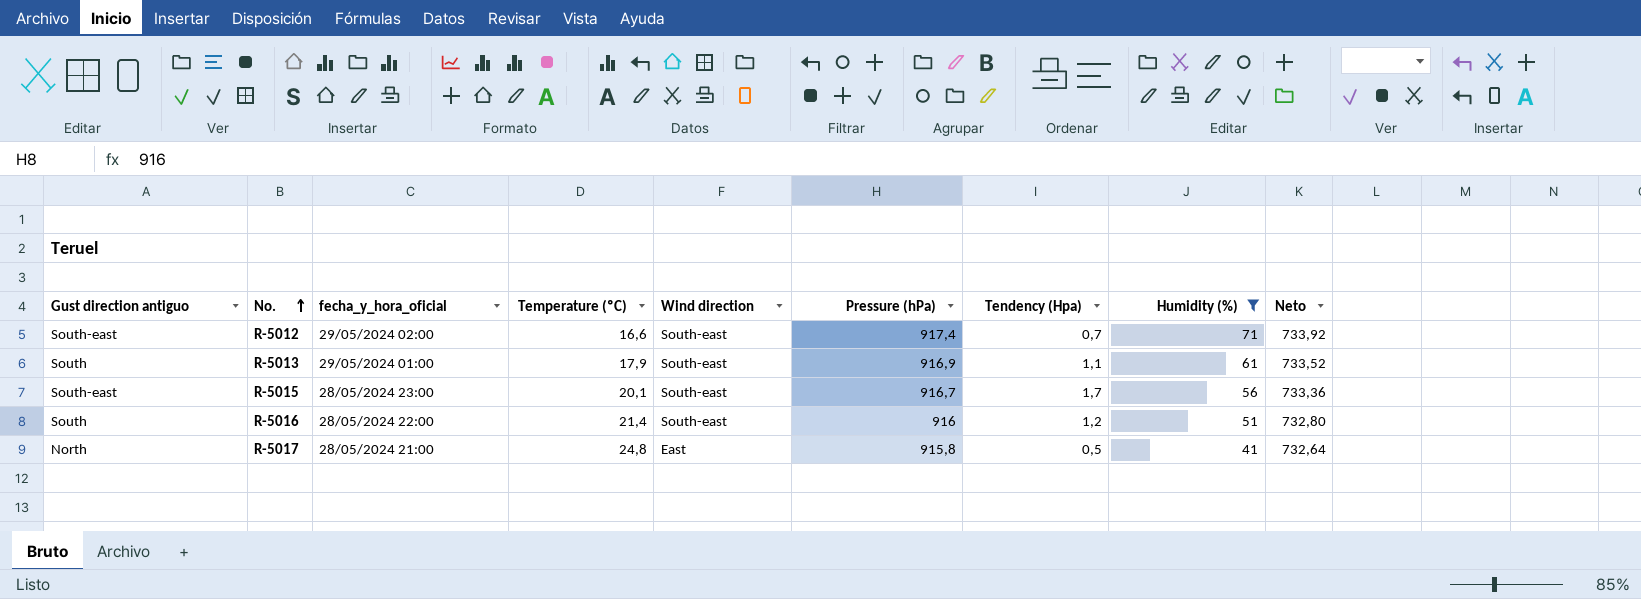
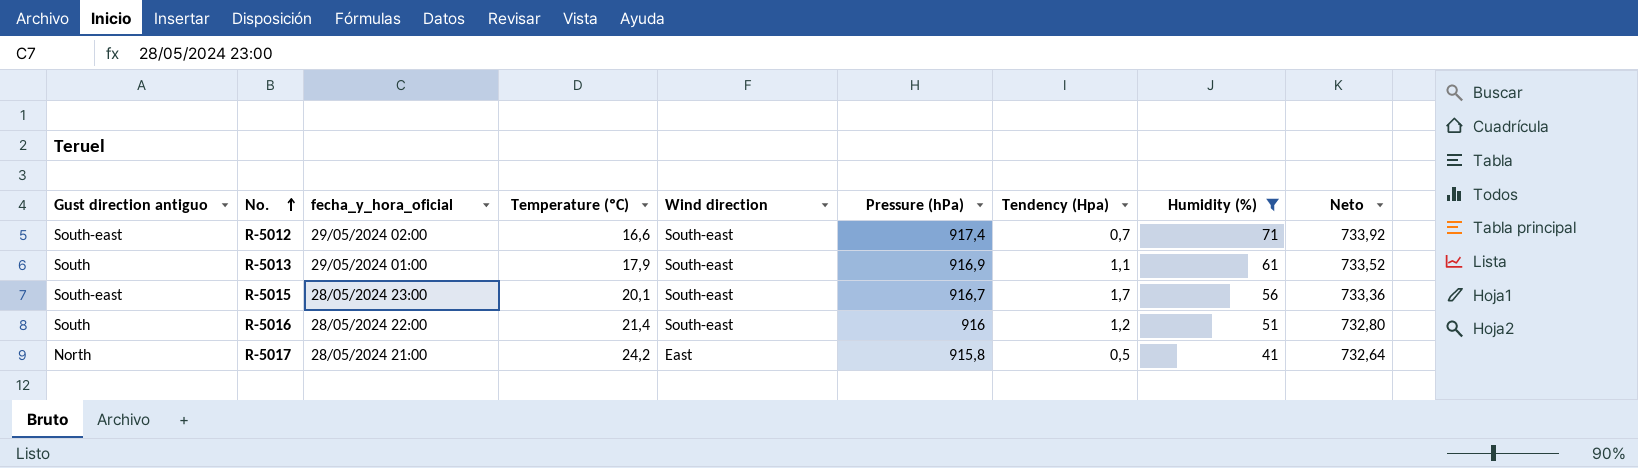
R-5017 | Temperature (ºC): 24,8 -> 24,2

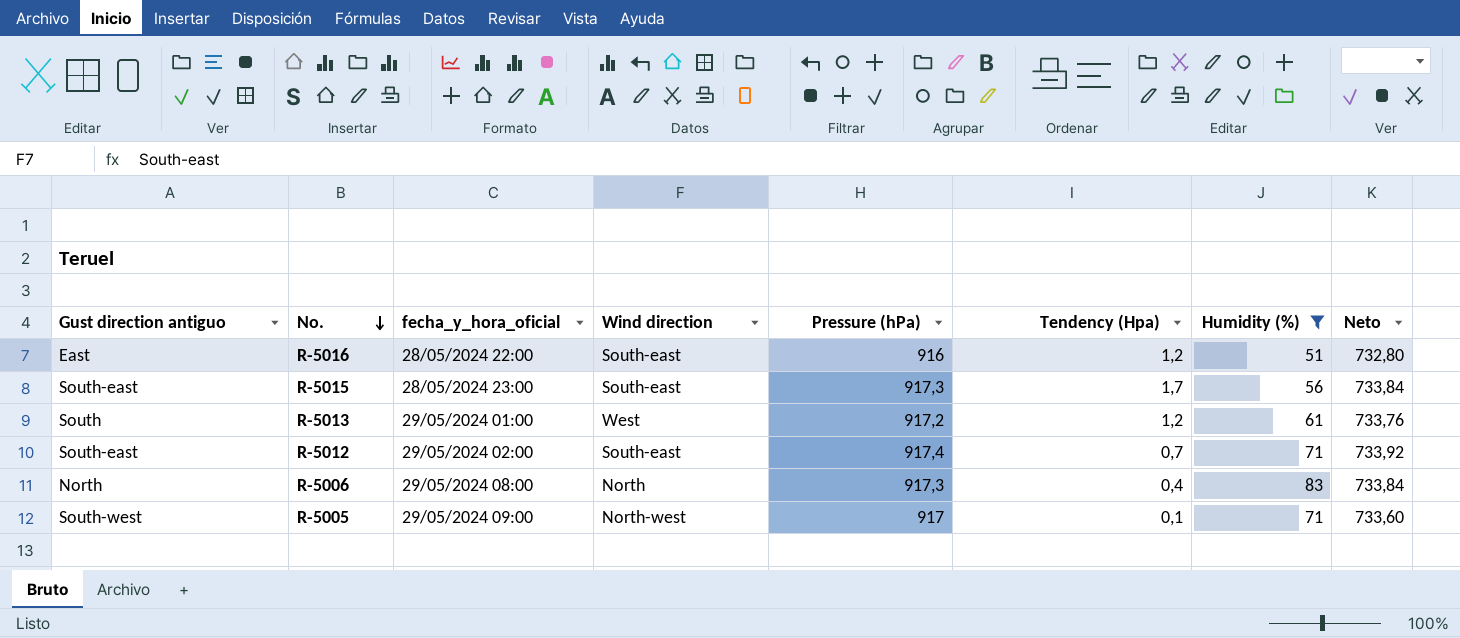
row order: No. ascending -> No. descending
column Temperature (ºC) | position: 4 -> none
row R-5017: North | 28/05/2024 21:00 | 24,2 | East | 915,8 | 0,5 | 41 | 732,64 -> none
R-5016 | Gust direction antiguo: South -> East
R-5015 | Pressure (hPa): 916,7 -> 917,3
R-5015 | Neto: 733,36 -> 733,84
R-5013 | Wind direction: South-east -> West
R-5013 | Pressure (hPa): 916,9 -> 917,2
R-5013 | Tendency (Hpa): 1,1 -> 1,2
R-5013 | Neto: 733,52 -> 733,76
row R-5006: none -> North | 29/05/2024 08:00 | North | 917,3 | 0,4 | 83 | 733,84
row R-5005: none -> South-west | 29/05/2024 09:00 | North-west | 917 | 0,1 | 71 | 733,60

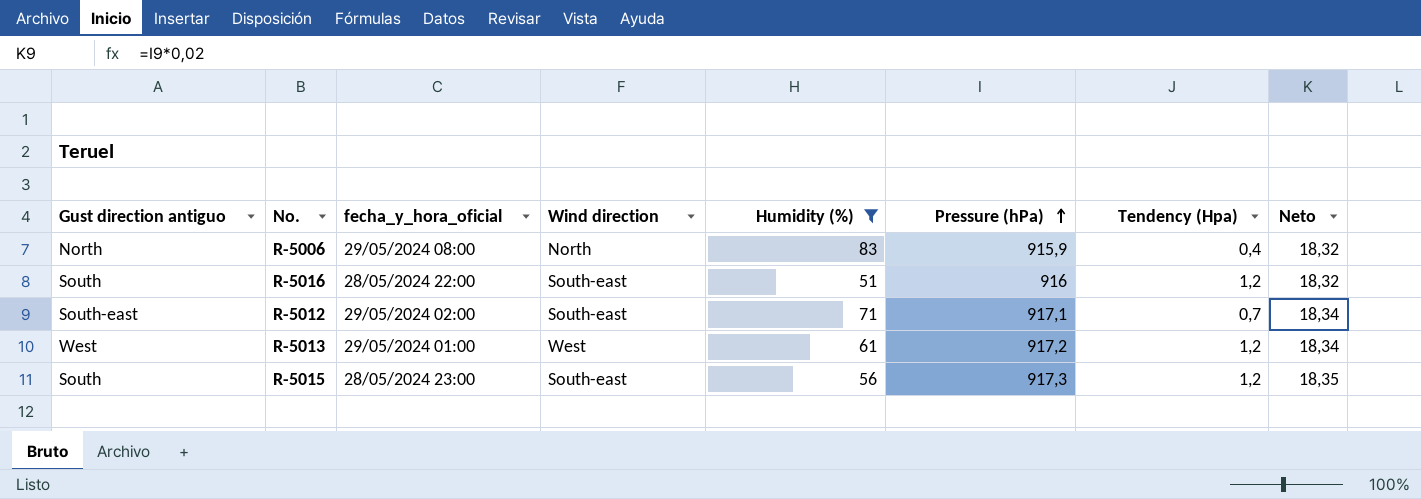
row order: No. descending -> Pressure (hPa) ascending
column Humidity (%) | position: 7 -> 5
column Neto | formula: [Pressure (hPa)] * 0,8 -> [Pressure (hPa)] * 0,02
row R-5005: South-west | 29/05/2024 09:00 | North-west | 917 | 0,1 | 71 | 733,60 -> none
R-5006 | Pressure (hPa): 917,3 -> 915,9
R-5016 | Gust direction antiguo: East -> South
R-5012 | Pressure (hPa): 917,4 -> 917,1
R-5013 | Gust direction antiguo: South -> West
R-5015 | Gust direction antiguo: South-east -> South
R-5015 | Tendency (Hpa): 1,7 -> 1,2

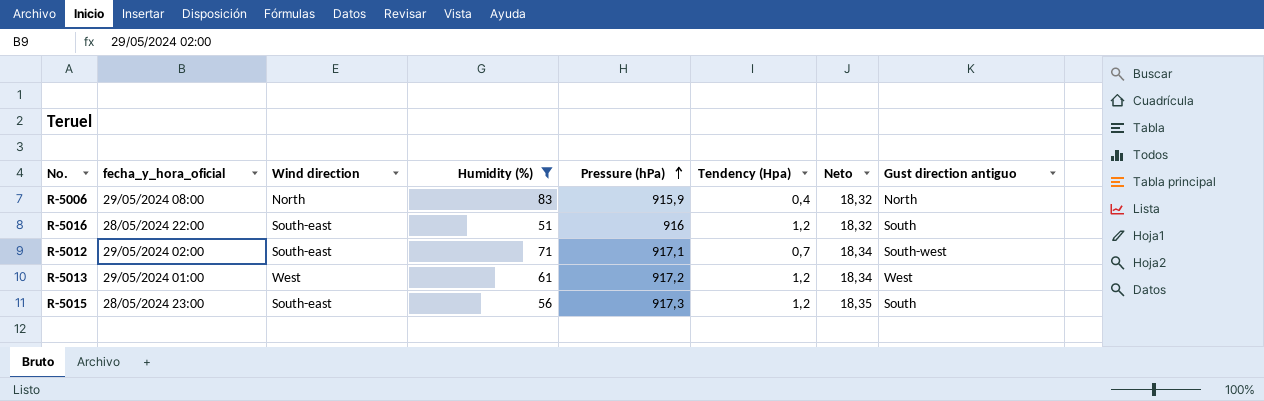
column Gust direction antiguo | position: 1 -> 8
R-5012 | Gust direction antiguo: South-east -> South-west

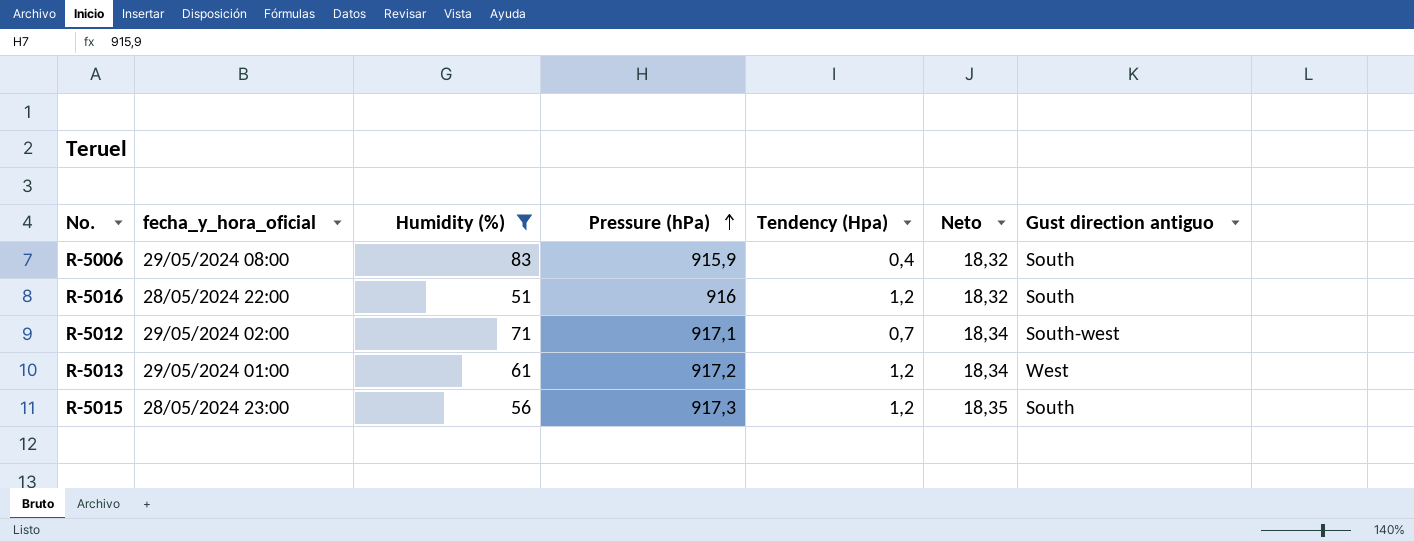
column Wind direction | position: 3 -> none
R-5006 | Gust direction antiguo: North -> South

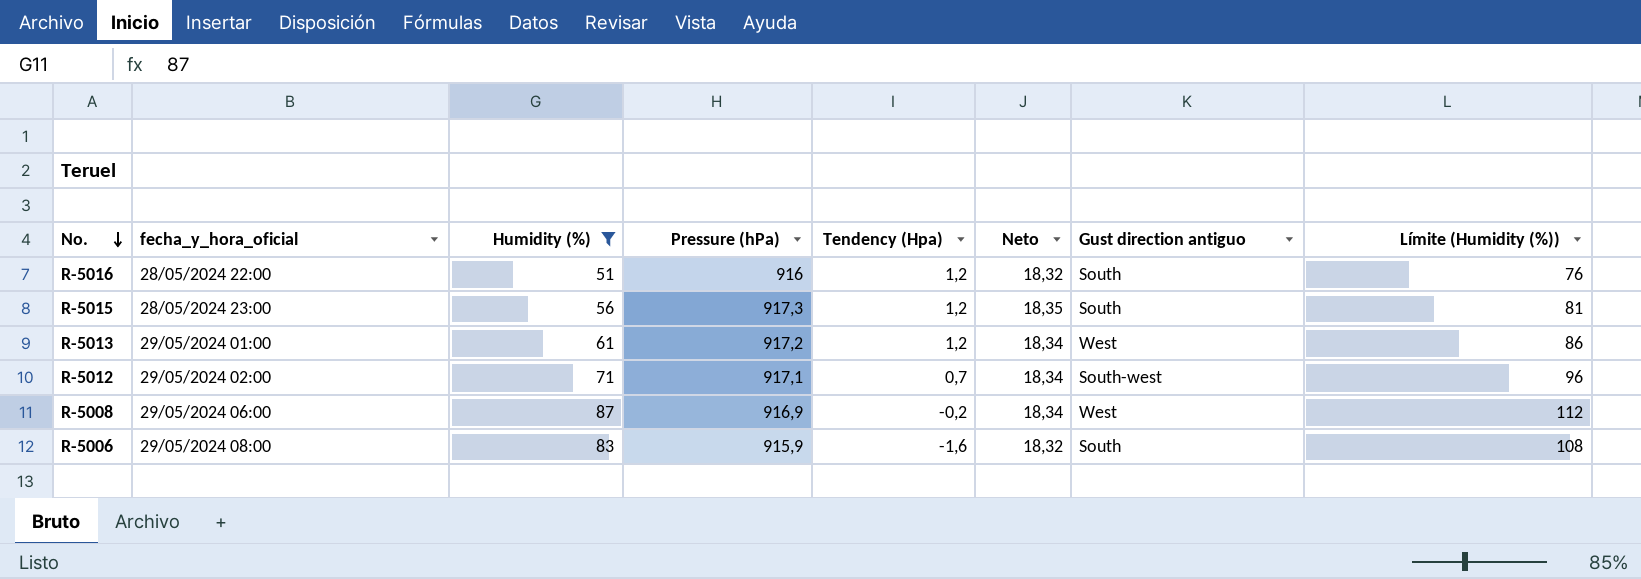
row order: Pressure (hPa) ascending -> No. descending
column Límite (Humidity (%)) | formula: none -> [Humidity (%)] + 25
row R-5008: none -> 29/05/2024 06:00 | 87 | 916,9 | -0,2 | 18,34 | West | 112
R-5006 | Tendency (Hpa): 0,4 -> -1,6

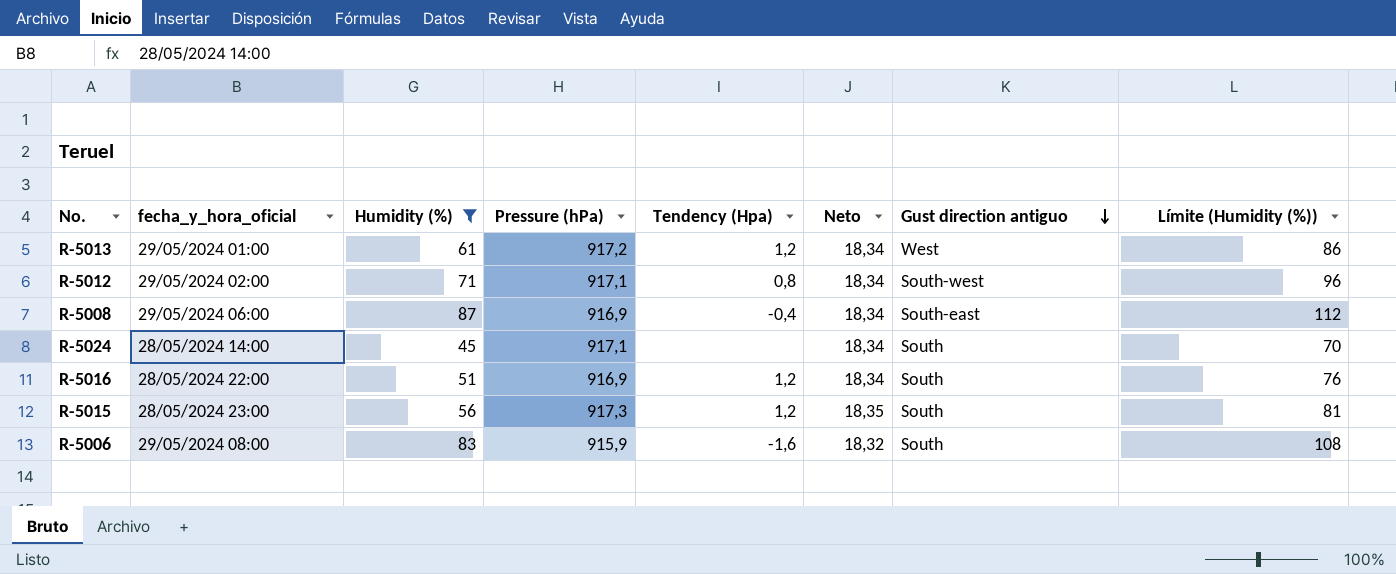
row order: No. descending -> Gust direction antiguo descending
R-5012 | Tendency (Hpa): 0,7 -> 0,8
R-5008 | Tendency (Hpa): -0,2 -> -0,4
R-5008 | Gust direction antiguo: West -> South-east
row R-5024: none -> 28/05/2024 14:00 | 45 | 917,1 | none | 18,34 | South | 70
R-5016 | Pressure (hPa): 916 -> 916,9
R-5016 | Neto: 18,32 -> 18,34

